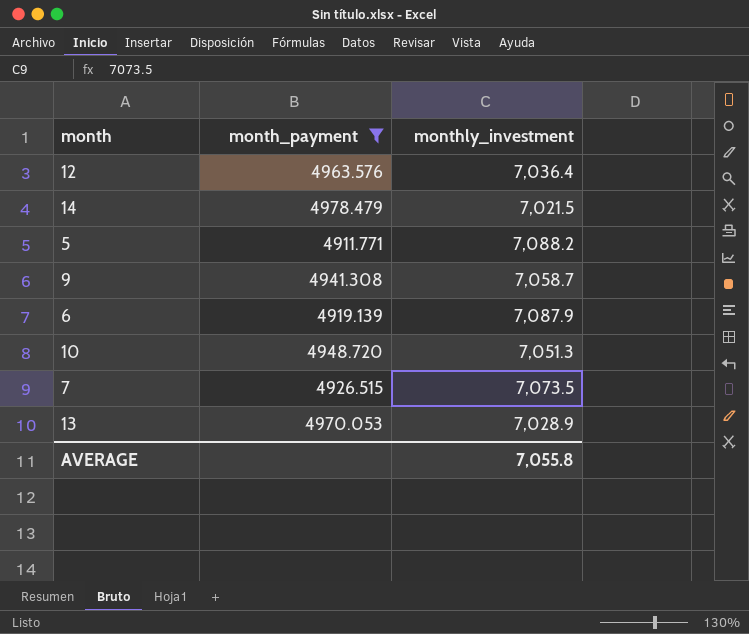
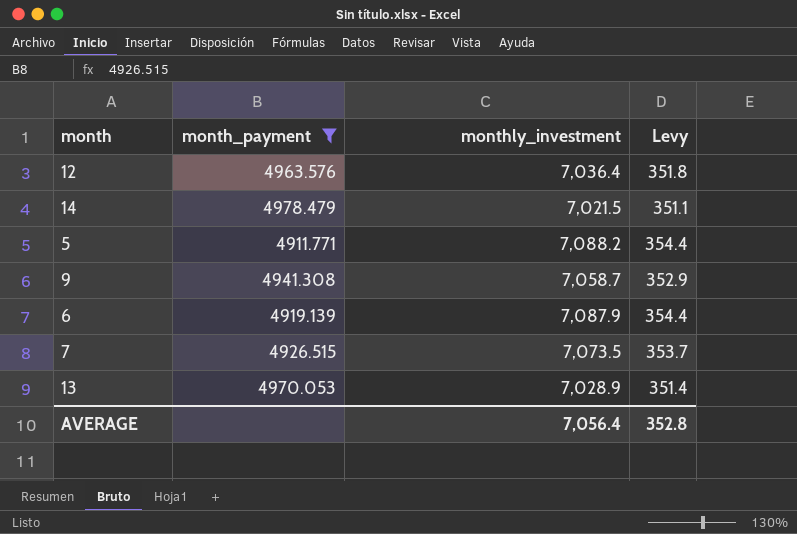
column Levy | formula: none -> [monthly_investment] * 0.05
row 10: 4948.720 | 7,051.3 -> none
AVERAGE | monthly_investment: 7,055.8 -> 7,056.4

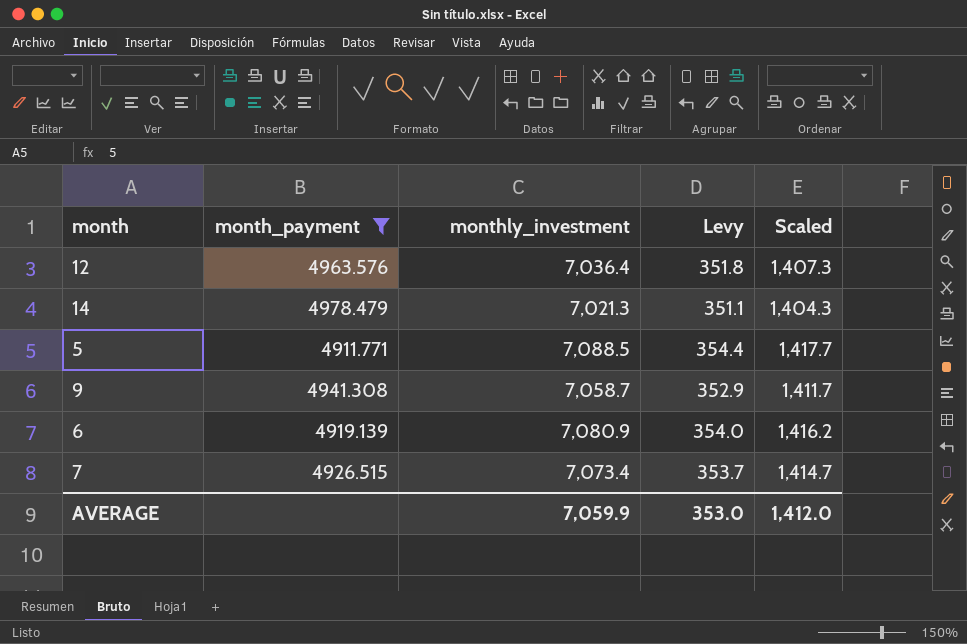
column Scaled | formula: none -> [monthly_investment] * 0.2
row 13: 4970.053 | 7,028.9 | 351.4 -> none
14 | monthly_investment: 7,021.5 -> 7,021.3
5 | monthly_investment: 7,088.2 -> 7,088.5
6 | monthly_investment: 7,087.9 -> 7,080.9
6 | Levy: 354.4 -> 354.0
7 | monthly_investment: 7,073.5 -> 7,073.4
AVERAGE | monthly_investment: 7,056.4 -> 7,059.9
AVERAGE | Levy: 352.8 -> 353.0

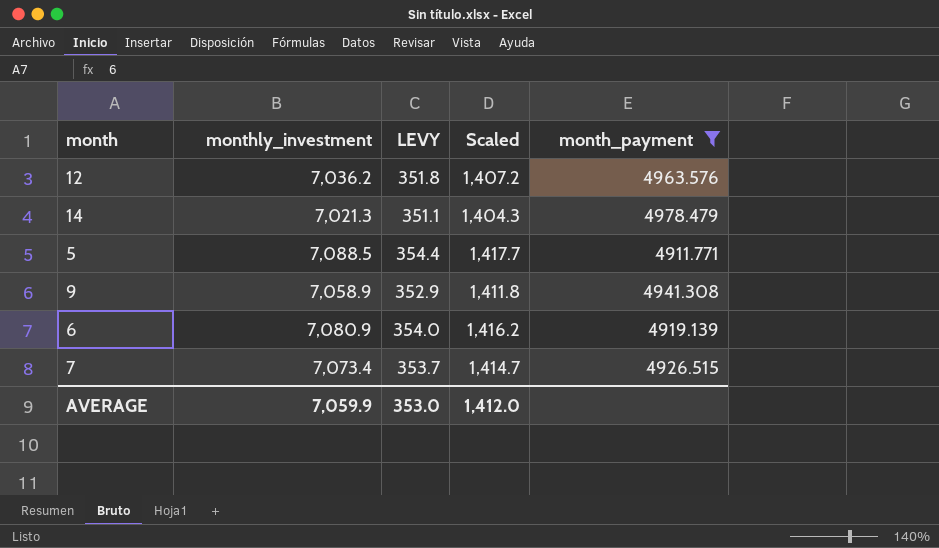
column name: Levy -> LEVY
column month_payment | position: 2 -> 5
12 | monthly_investment: 7,036.4 -> 7,036.2
12 | Scaled: 1,407.3 -> 1,407.2
9 | monthly_investment: 7,058.7 -> 7,058.9
9 | Scaled: 1,411.7 -> 1,411.8

